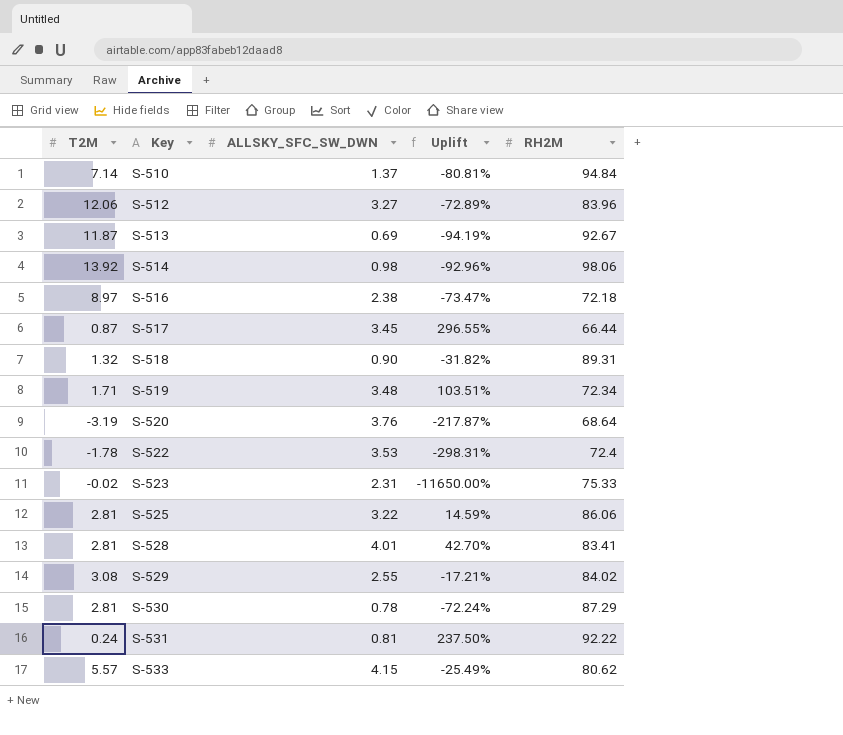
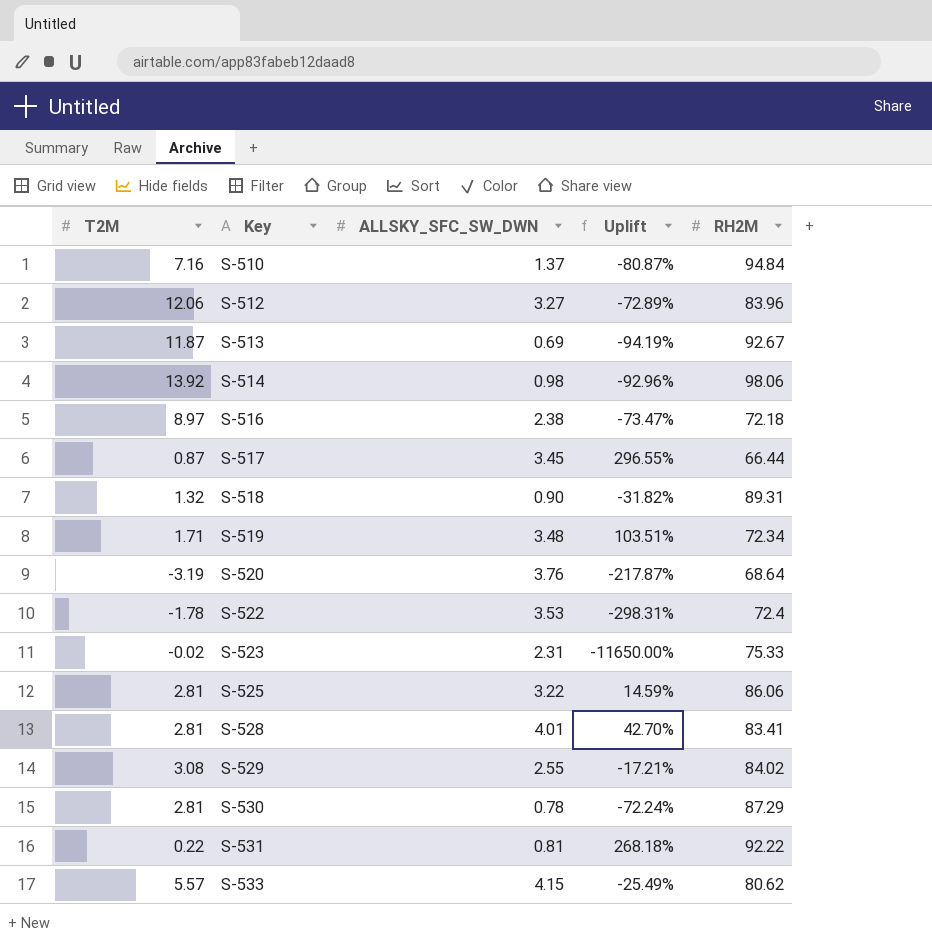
S-510 | T2M: 7.14 -> 7.16
S-510 | Uplift: -80.81% -> -80.87%
S-531 | T2M: 0.24 -> 0.22
S-531 | Uplift: 237.50% -> 268.18%

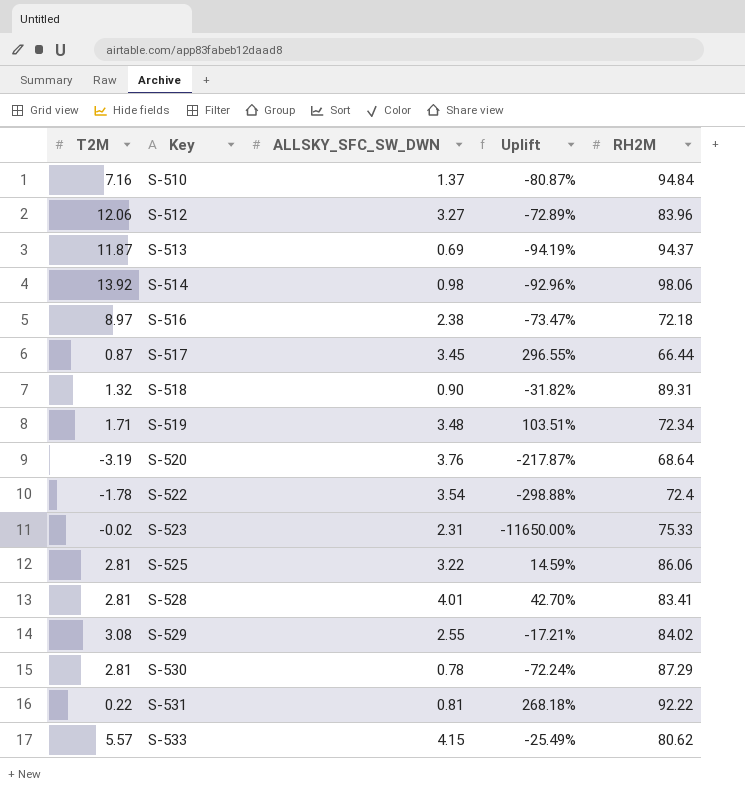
S-513 | RH2M: 92.67 -> 94.37
S-522 | ALLSKY_SFC_SW_DWN: 3.53 -> 3.54
S-522 | Uplift: -298.31% -> -298.88%

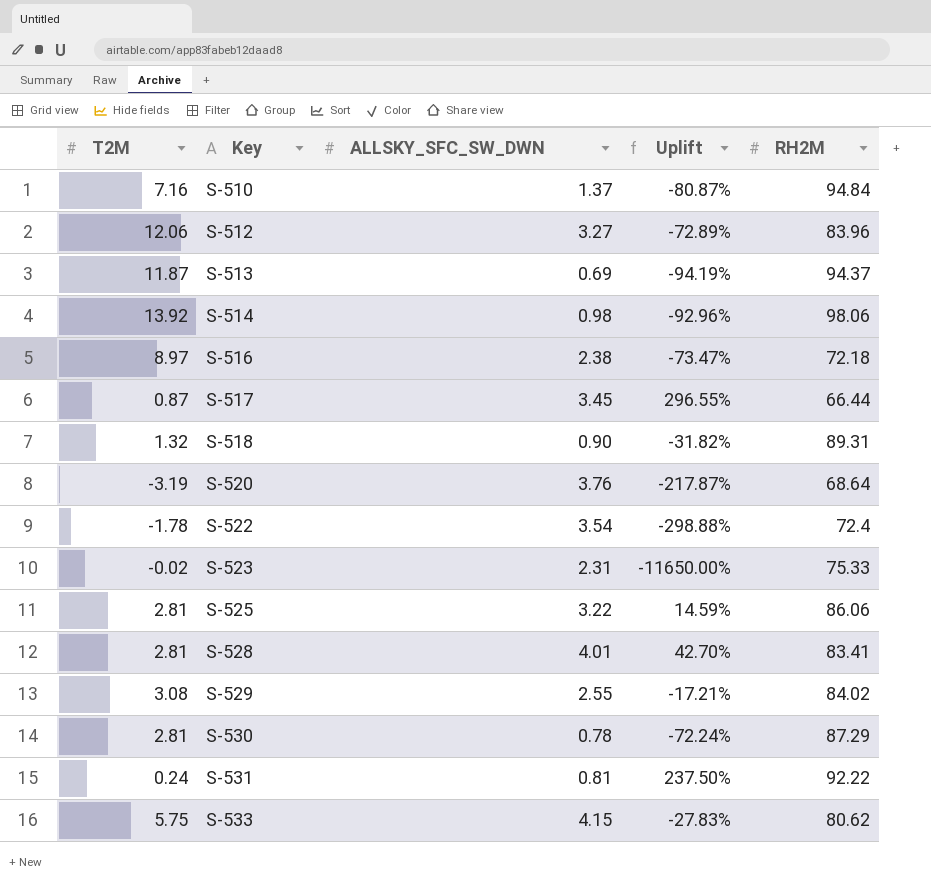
row S-519: 1.71 | 3.48 | 103.51% | 72.34 -> none
S-531 | T2M: 0.22 -> 0.24
S-531 | Uplift: 268.18% -> 237.50%
S-533 | T2M: 5.57 -> 5.75
S-533 | Uplift: -25.49% -> -27.83%

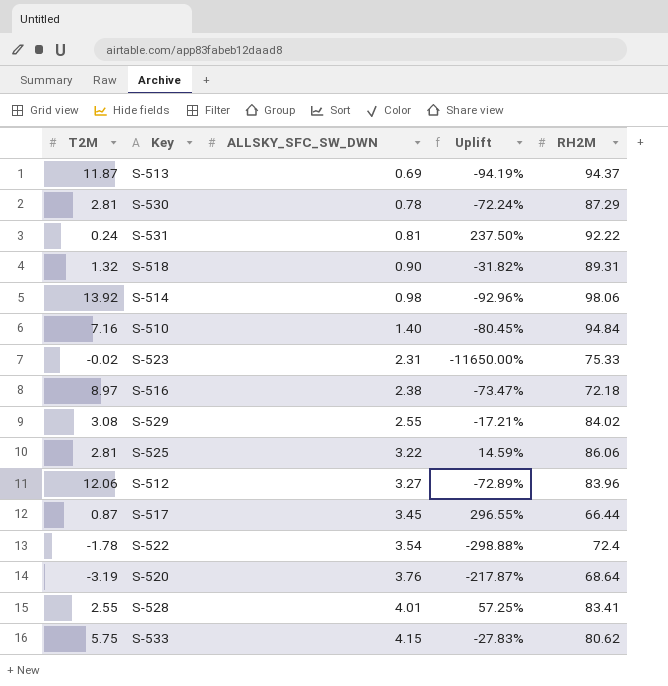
row order: Key ascending -> ALLSKY_SFC_SW_DWN ascending
S-510 | ALLSKY_SFC_SW_DWN: 1.37 -> 1.40
S-510 | Uplift: -80.87% -> -80.45%
S-528 | T2M: 2.81 -> 2.55
S-528 | Uplift: 42.70% -> 57.25%

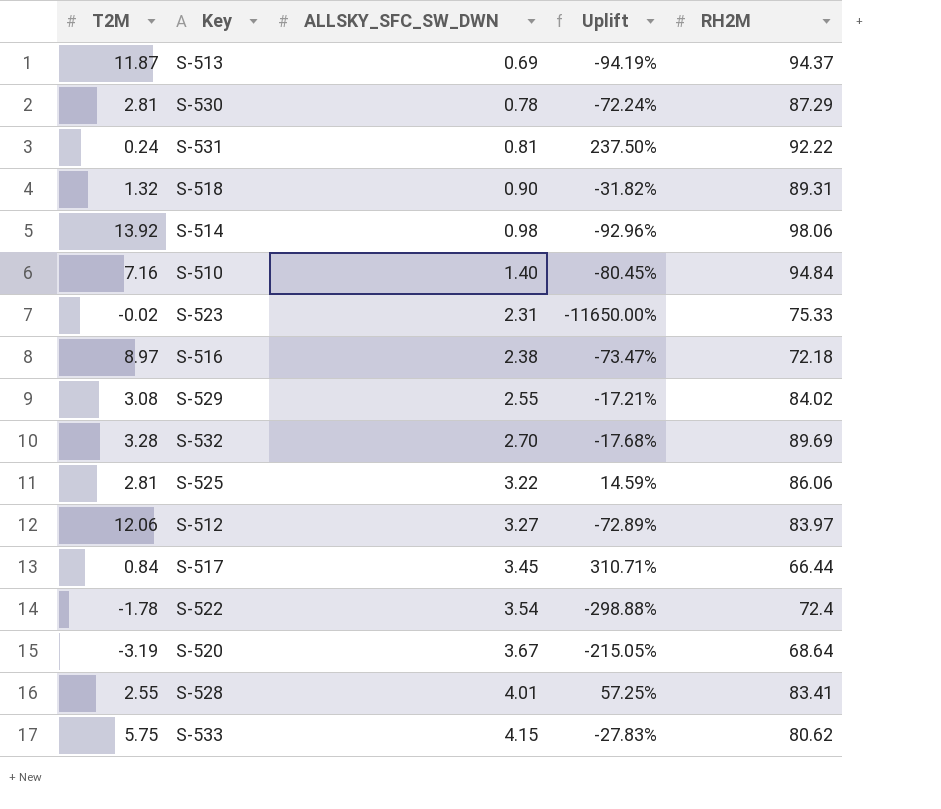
row S-532: none -> 3.28 | 2.70 | -17.68% | 89.69
S-512 | RH2M: 83.96 -> 83.97
S-517 | T2M: 0.87 -> 0.84
S-517 | Uplift: 296.55% -> 310.71%
S-520 | ALLSKY_SFC_SW_DWN: 3.76 -> 3.67
S-520 | Uplift: -217.87% -> -215.05%

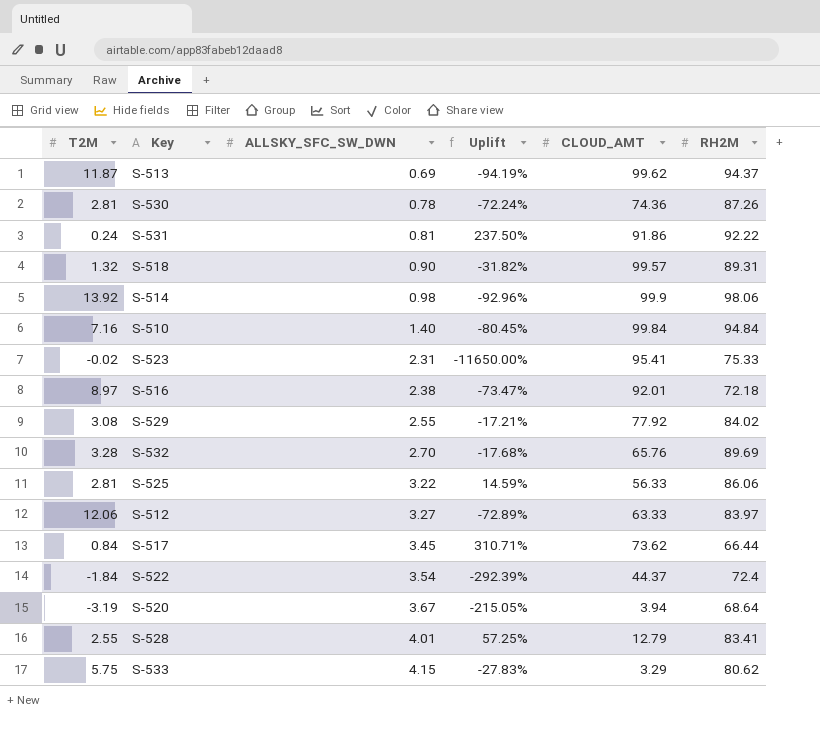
column CLOUD_AMT | position: none -> 5
S-530 | RH2M: 87.29 -> 87.26
S-522 | T2M: -1.78 -> -1.84
S-522 | Uplift: -298.88% -> -292.39%

